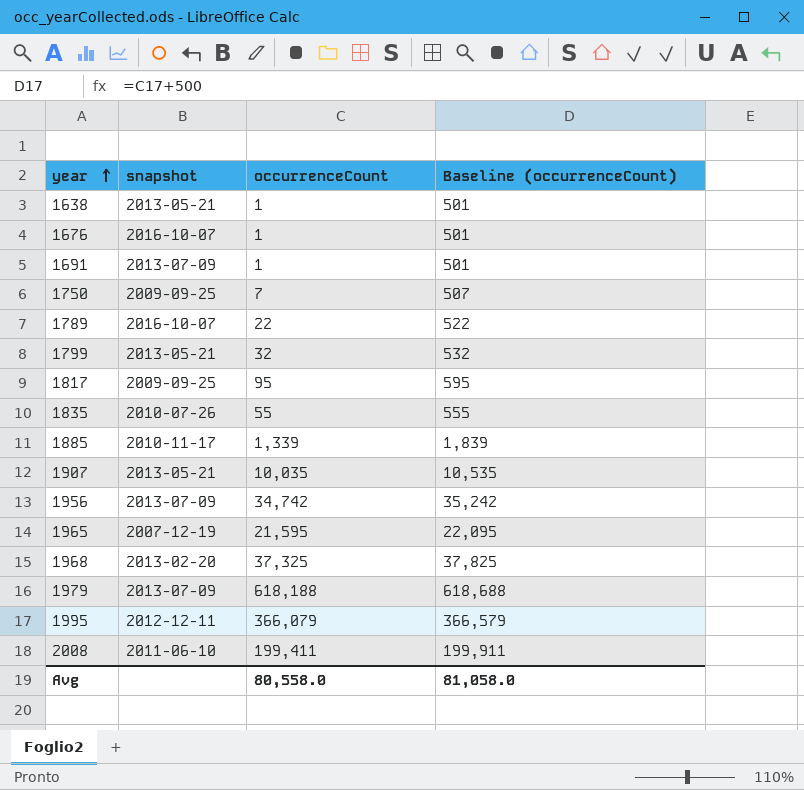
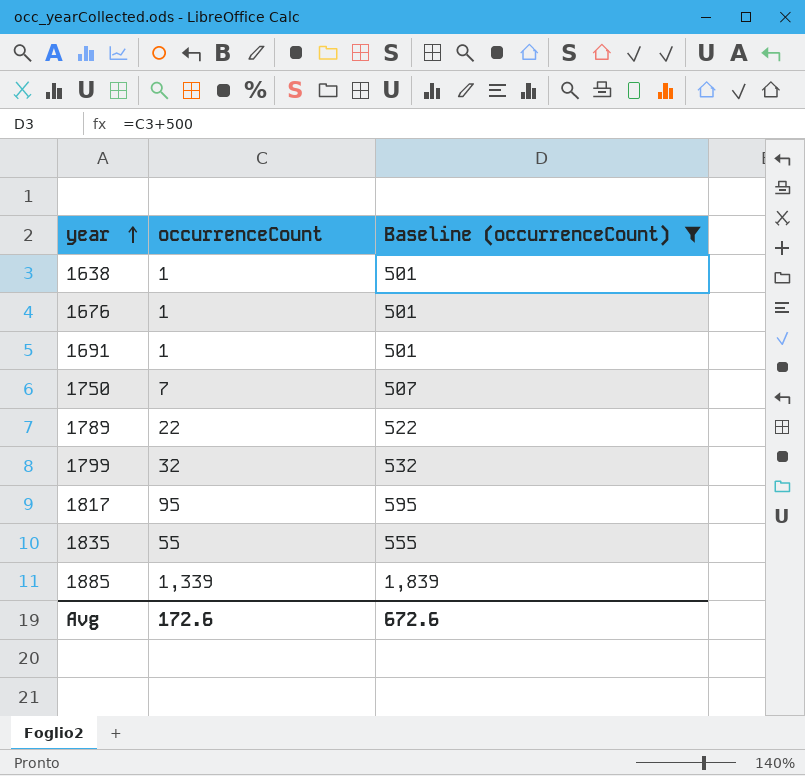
filter: none -> Baseline (occurrenceCount) <= 1,839
column snapshot | position: 2 -> none
Avg | occurrenceCount: 80,558.0 -> 172.6
Avg | Baseline (occurrenceCount): 81,058.0 -> 672.6

